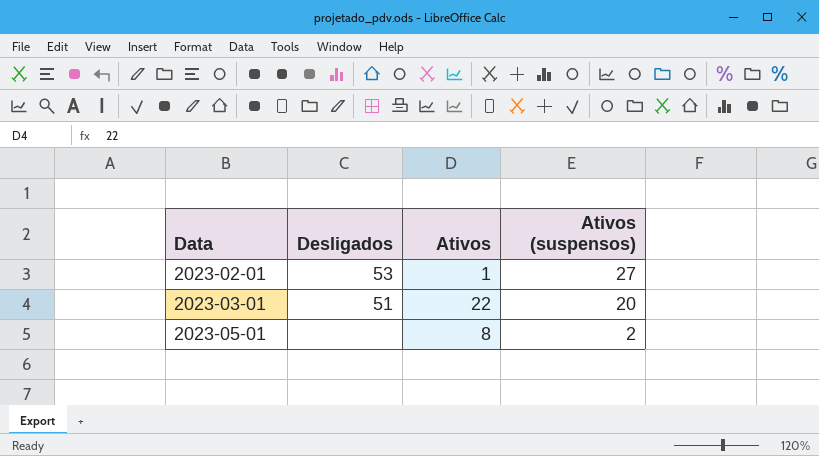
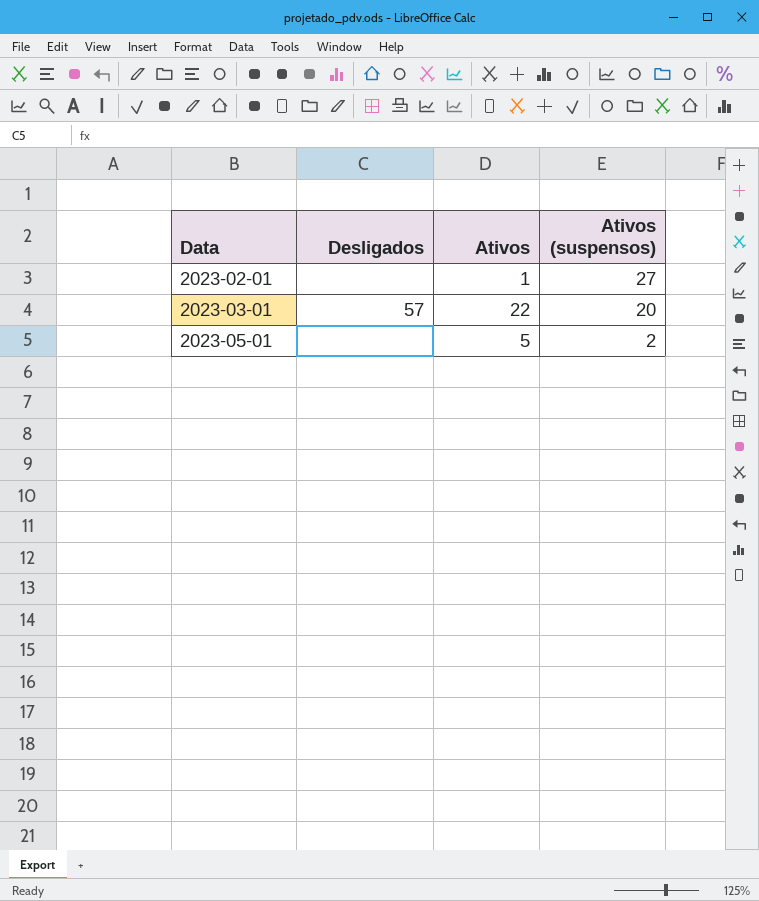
2023-02-01 | Desligados: 53 -> none
2023-03-01 | Desligados: 51 -> 57
2023-05-01 | Ativos: 8 -> 5

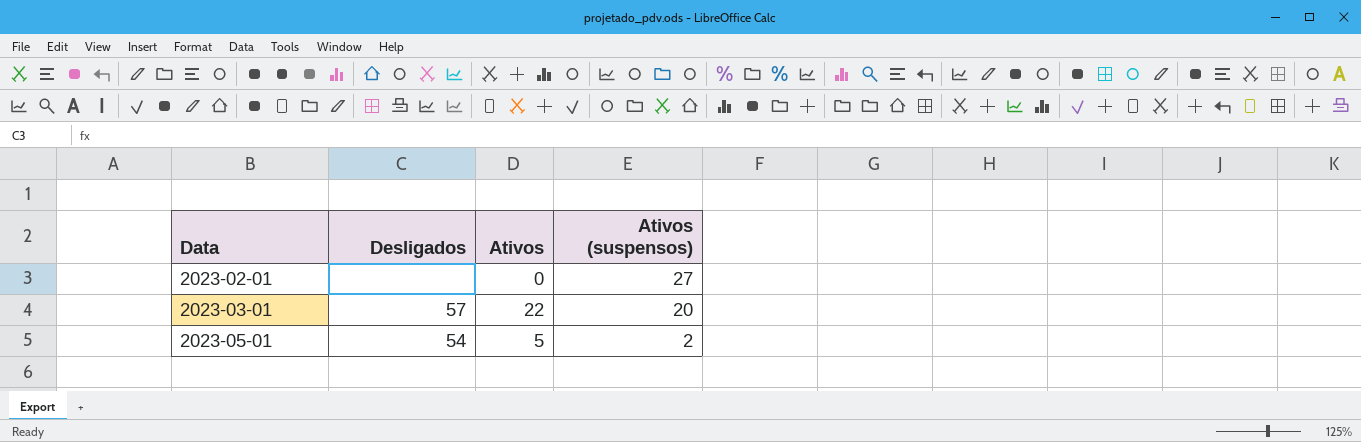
2023-02-01 | Ativos: 1 -> 0
2023-05-01 | Desligados: none -> 54

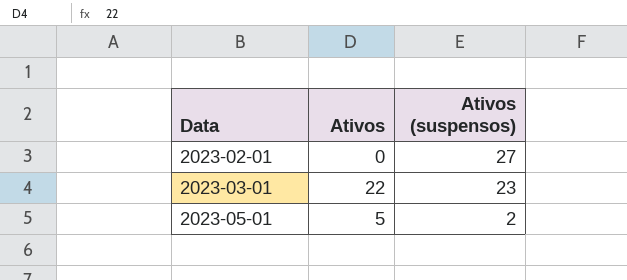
column Desligados | position: 2 -> none
2023-03-01 | Ativos (suspensos): 20 -> 23

